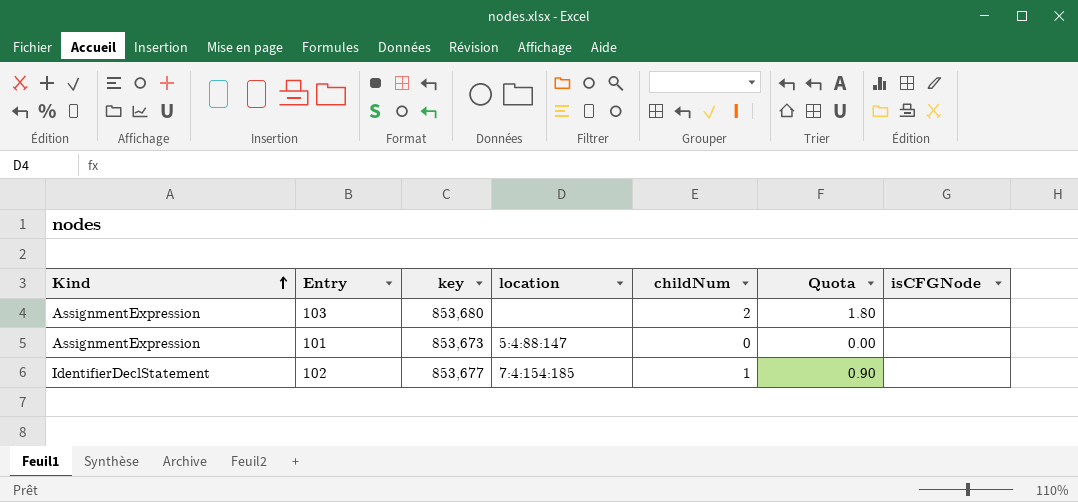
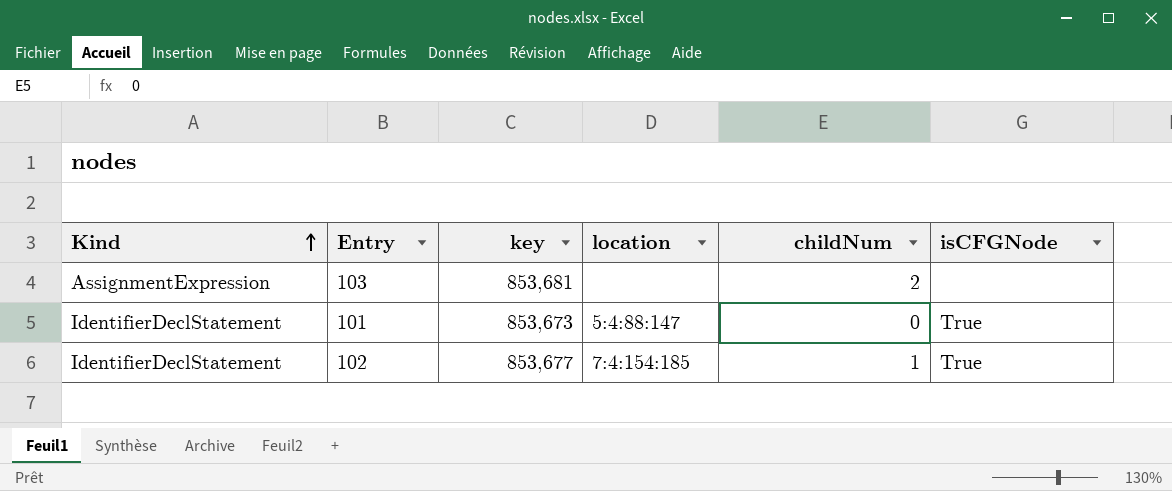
column Quota | formula: [childNum] * 0.9 -> none
103 | key: 853,680 -> 853,681
101 | Kind: AssignmentExpression -> IdentifierDeclStatement
101 | isCFGNode: none -> True
102 | isCFGNode: none -> True

